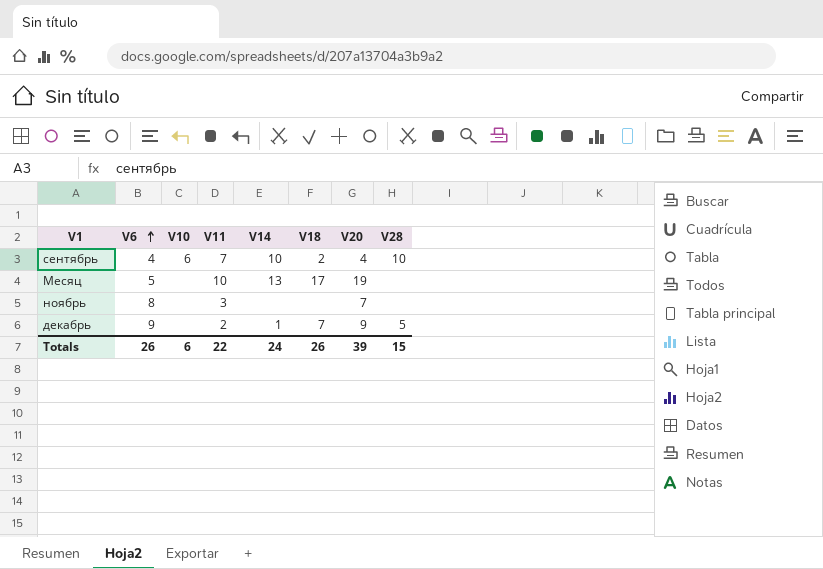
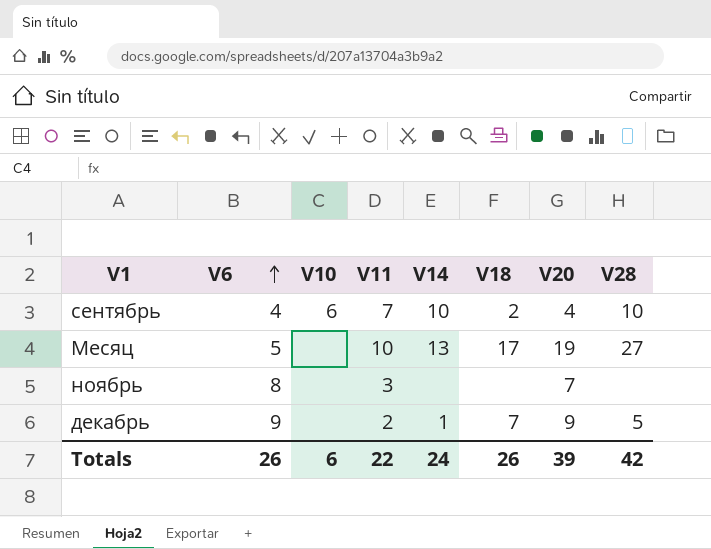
Месяц | V28: none -> 27
Totals | V28: 15 -> 42

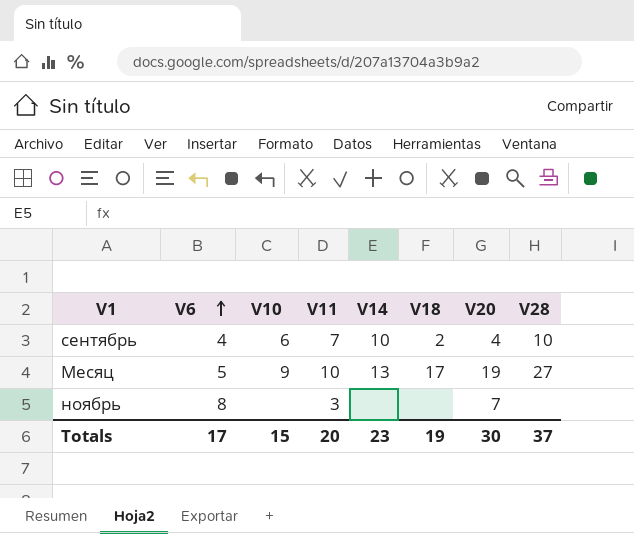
row декабрь: 9 | none | 2 | 1 | 7 | 9 | 5 -> none
Месяц | V10: none -> 9
Totals | V6: 26 -> 17
Totals | V10: 6 -> 15
Totals | V11: 22 -> 20
Totals | V14: 24 -> 23
Totals | V18: 26 -> 19
Totals | V20: 39 -> 30
Totals | V28: 42 -> 37

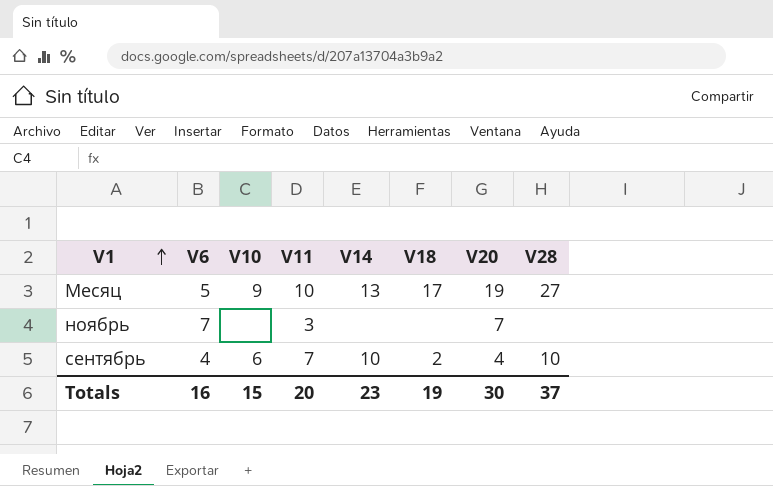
row order: V6 ascending -> V1 ascending
ноябрь | V6: 8 -> 7
Totals | V6: 17 -> 16

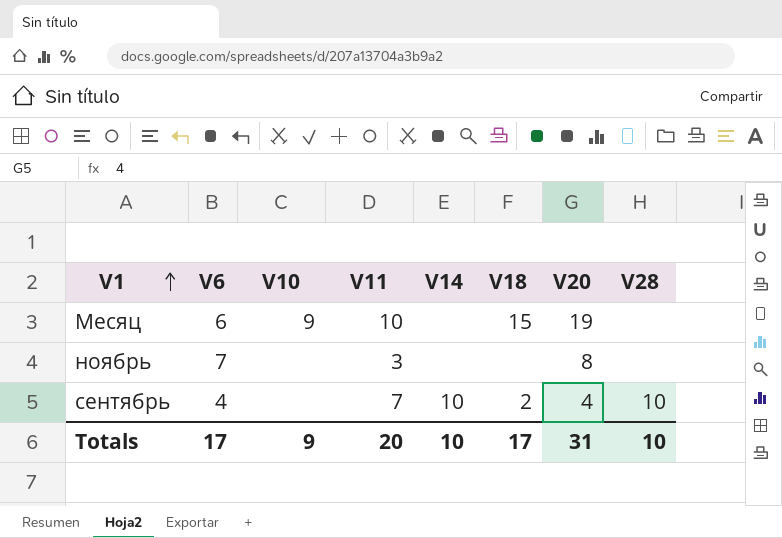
Месяц | V6: 5 -> 6
Месяц | V14: 13 -> none
Месяц | V18: 17 -> 15
Месяц | V28: 27 -> none
ноябрь | V20: 7 -> 8
сентябрь | V10: 6 -> none
Totals | V6: 16 -> 17
Totals | V10: 15 -> 9
Totals | V14: 23 -> 10
Totals | V18: 19 -> 17
Totals | V20: 30 -> 31
Totals | V28: 37 -> 10

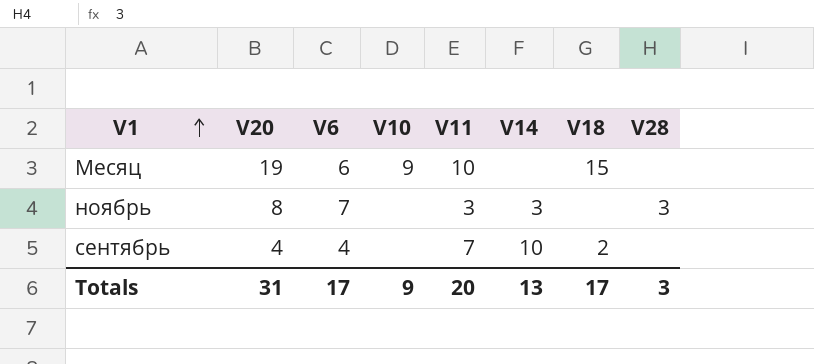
column V20 | position: 7 -> 2
ноябрь | V14: none -> 3
ноябрь | V28: none -> 3
сентябрь | V28: 10 -> none
Totals | V14: 10 -> 13
Totals | V28: 10 -> 3

